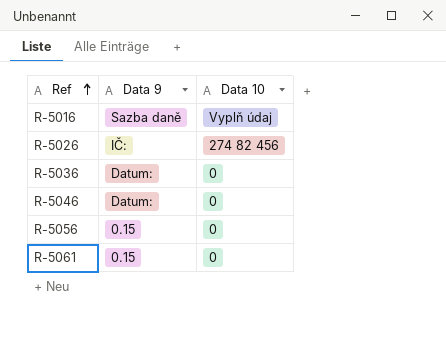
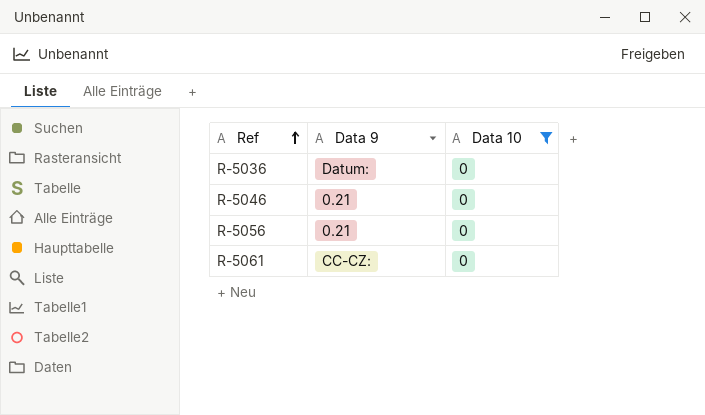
filter: none -> Data 10 = 0
R-5046 | Data 9: Datum: -> 0.21
R-5056 | Data 9: 0.15 -> 0.21
R-5061 | Data 9: 0.15 -> CC-CZ:

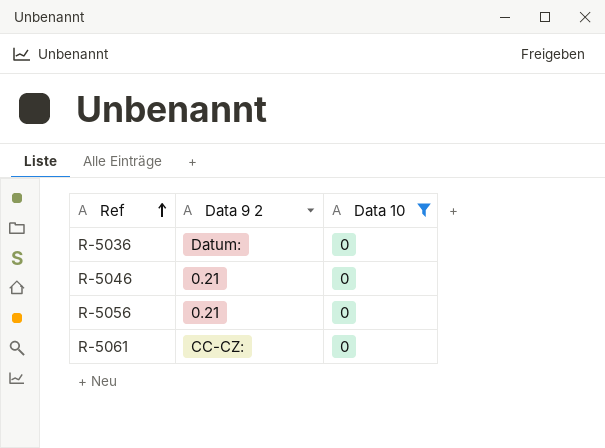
column name: Data 9 -> Data 9 2

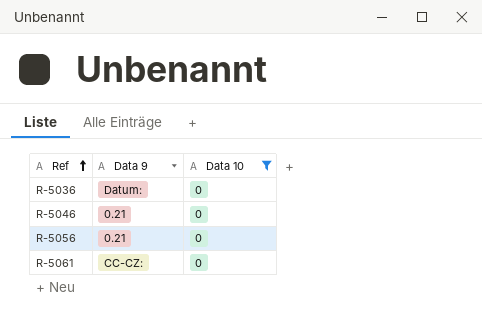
column name: Data 9 2 -> Data 9

